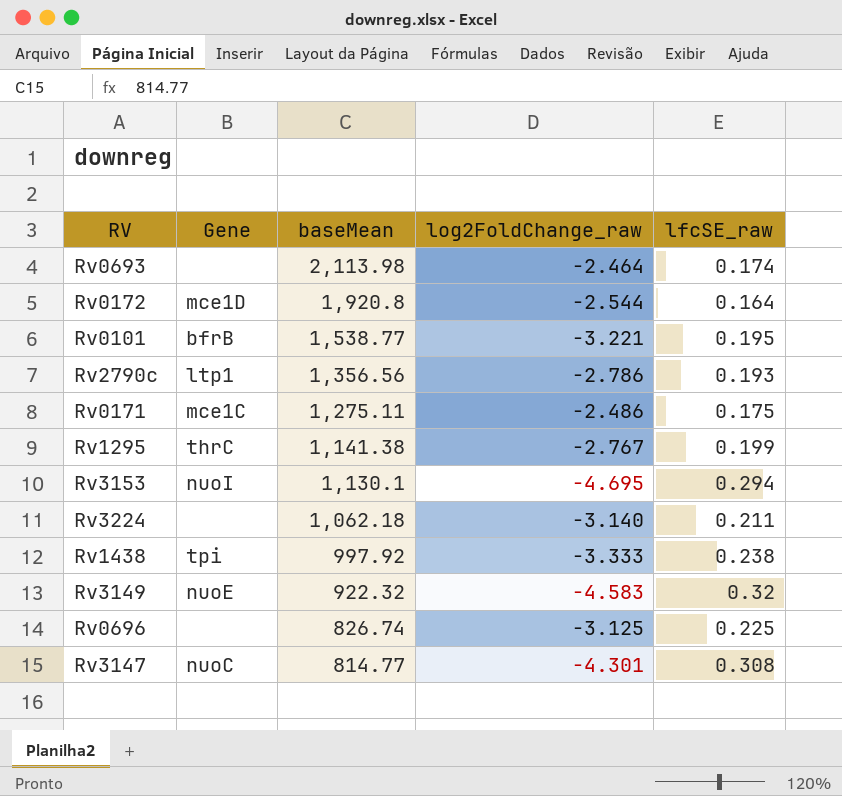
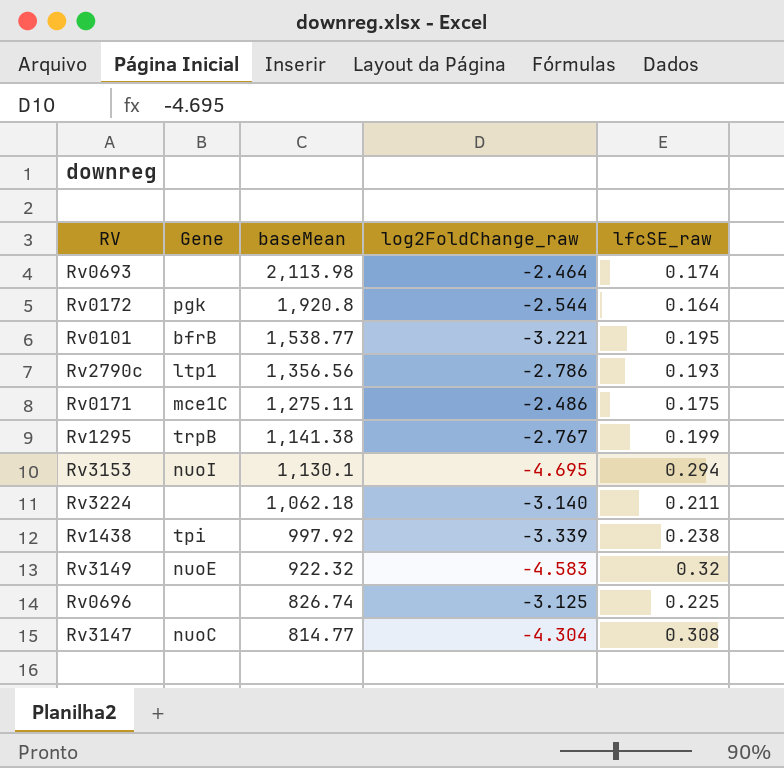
Rv0172 | Gene: mce1D -> pgk
Rv1295 | Gene: thrC -> trpB
Rv1438 | log2FoldChange_raw: -3.333 -> -3.339
Rv3147 | log2FoldChange_raw: -4.301 -> -4.304

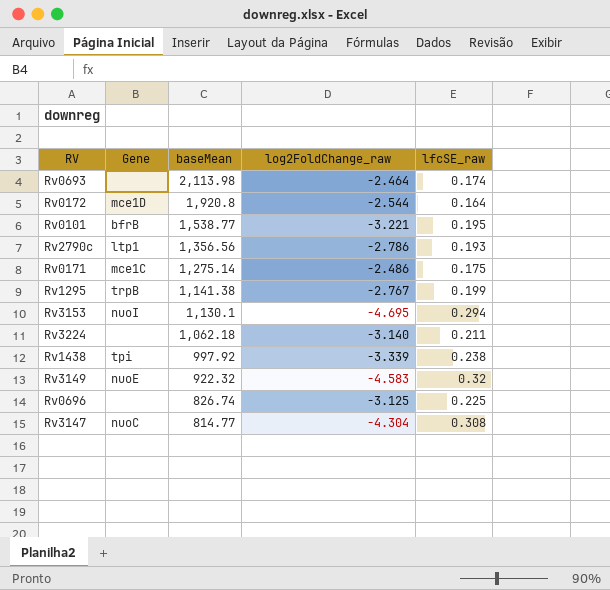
Rv0172 | Gene: pgk -> mce1D
Rv0171 | baseMean: 1,275.11 -> 1,275.14

